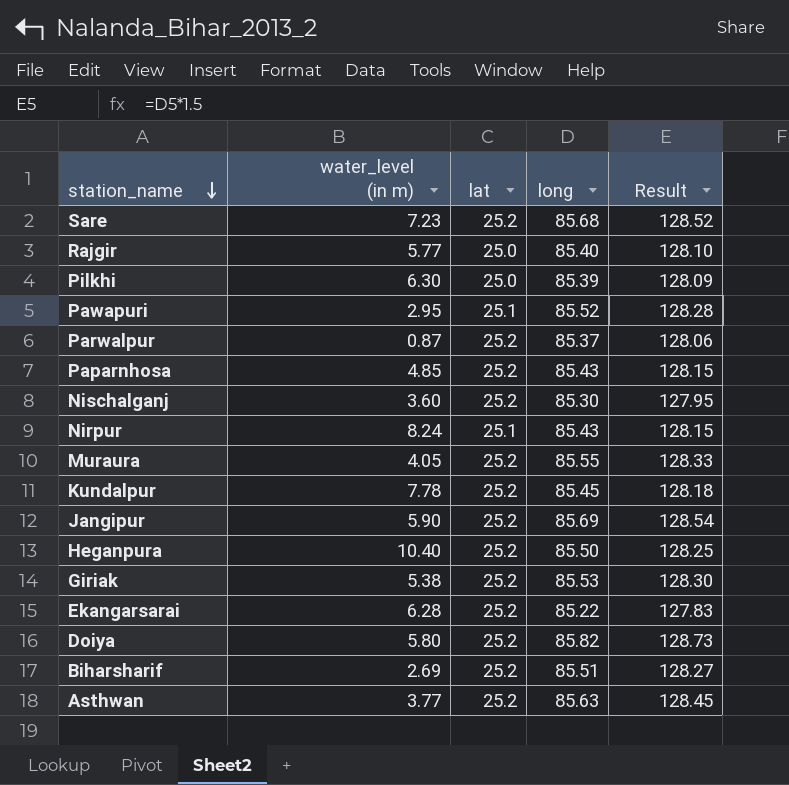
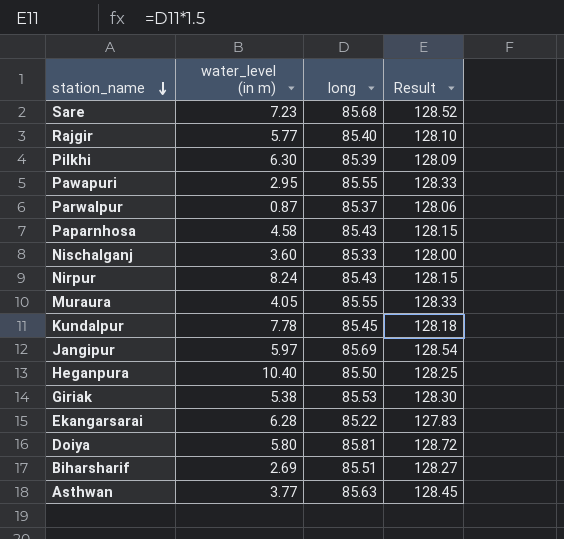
column lat | position: 3 -> none
Pawapuri | long: 85.52 -> 85.55
Pawapuri | Result: 128.28 -> 128.33
Paparnhosa | water_level (in m): 4.85 -> 4.58
Nischalganj | long: 85.30 -> 85.33
Nischalganj | Result: 127.95 -> 128.00
Jangipur | water_level (in m): 5.90 -> 5.97
Doiya | long: 85.82 -> 85.81
Doiya | Result: 128.73 -> 128.72

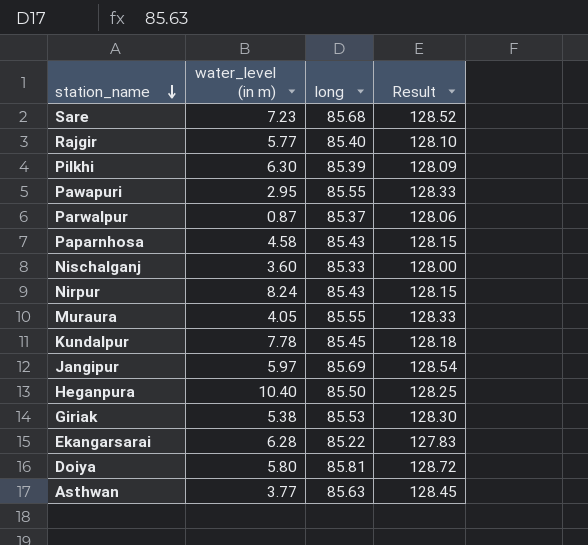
row Biharsharif: 2.69 | 85.51 | 128.27 -> none

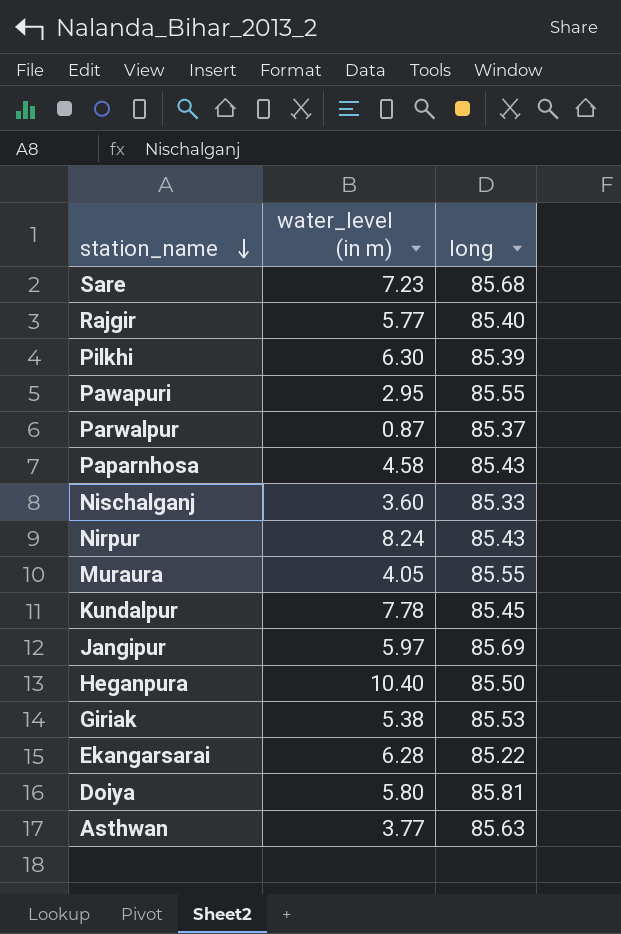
column Result | formula: [long] * 1.5 -> none

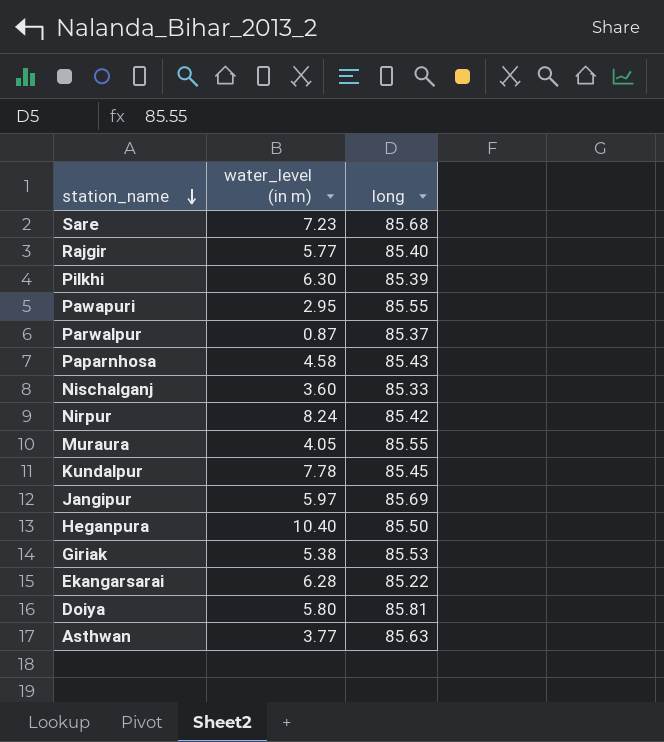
Nirpur | long: 85.43 -> 85.42

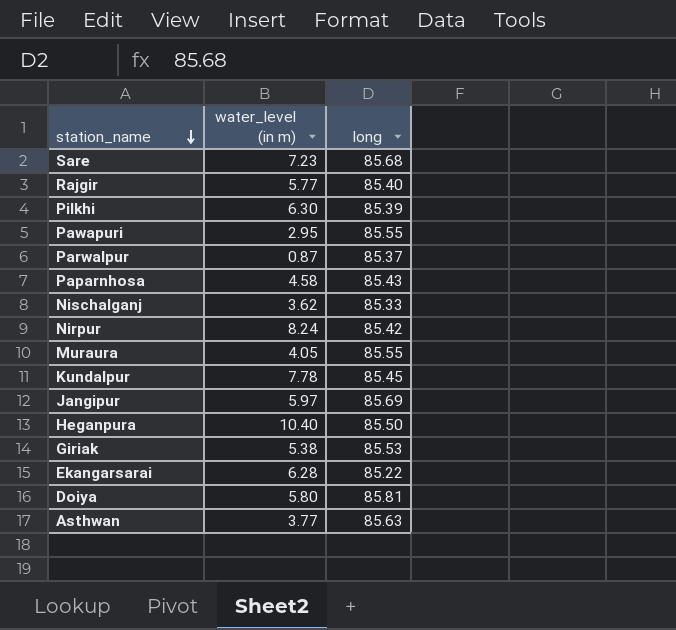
Nischalganj | water_level (in m): 3.60 -> 3.62

